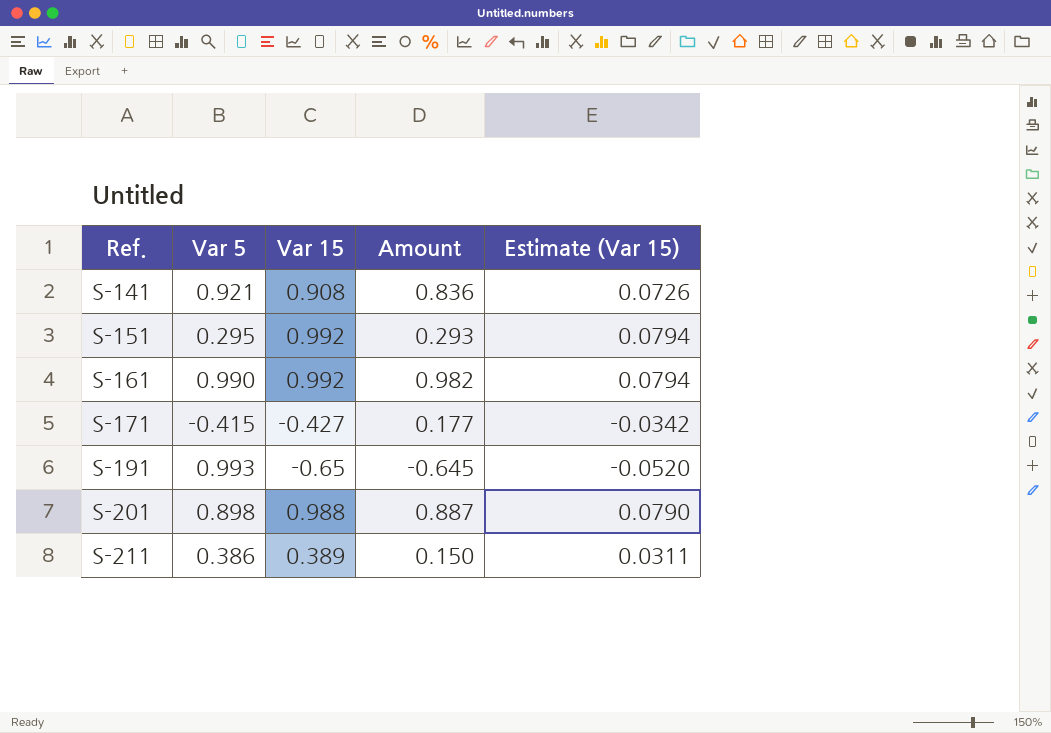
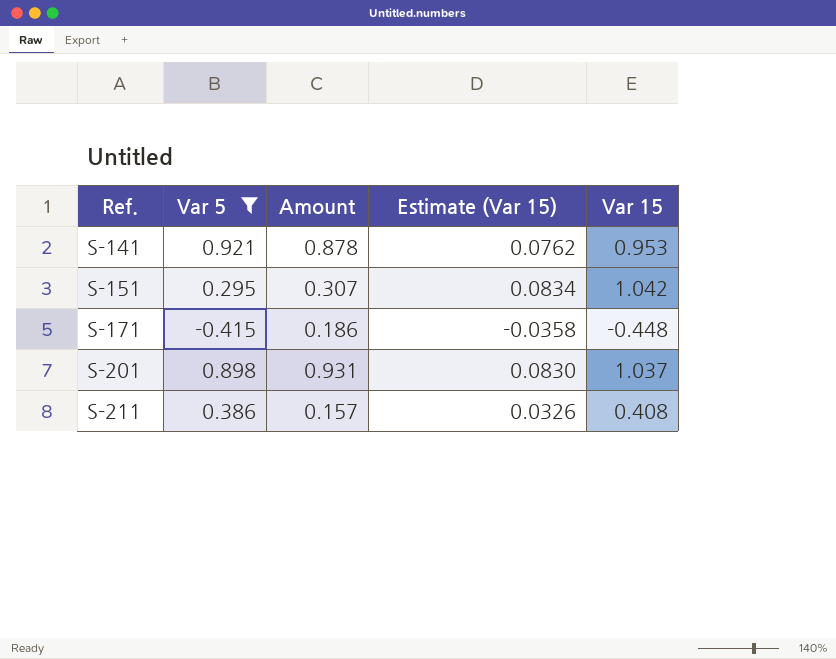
filter: none -> Var 5 <= 0.921
column Var 15 | position: 3 -> 5
S-141 | Amount: 0.836 -> 0.878
S-141 | Estimate (Var 15): 0.0726 -> 0.0762
S-141 | Var 15: 0.908 -> 0.953
S-151 | Amount: 0.293 -> 0.307
S-151 | Estimate (Var 15): 0.0794 -> 0.0834
S-151 | Var 15: 0.992 -> 1.042
S-171 | Amount: 0.177 -> 0.186
S-171 | Estimate (Var 15): -0.0342 -> -0.0358
S-171 | Var 15: -0.427 -> -0.448
S-201 | Amount: 0.887 -> 0.931
S-201 | Estimate (Var 15): 0.0790 -> 0.0830
S-201 | Var 15: 0.988 -> 1.037
S-211 | Amount: 0.150 -> 0.157
S-211 | Estimate (Var 15): 0.0311 -> 0.0326
S-211 | Var 15: 0.389 -> 0.408

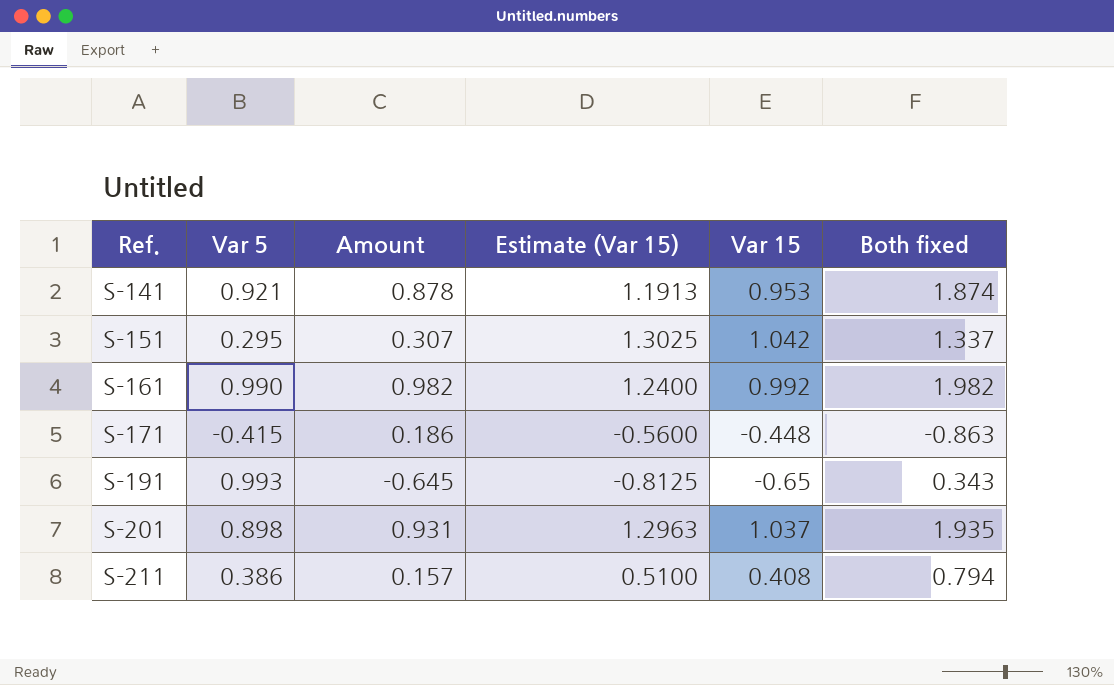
filter: Var 5 <= 0.921 -> none
column Estimate (Var 15) | formula: [Var 15] * 0.08 -> [Var 15] * 1.25
column Both fixed | formula: none -> [Var 5] + [Var 15]

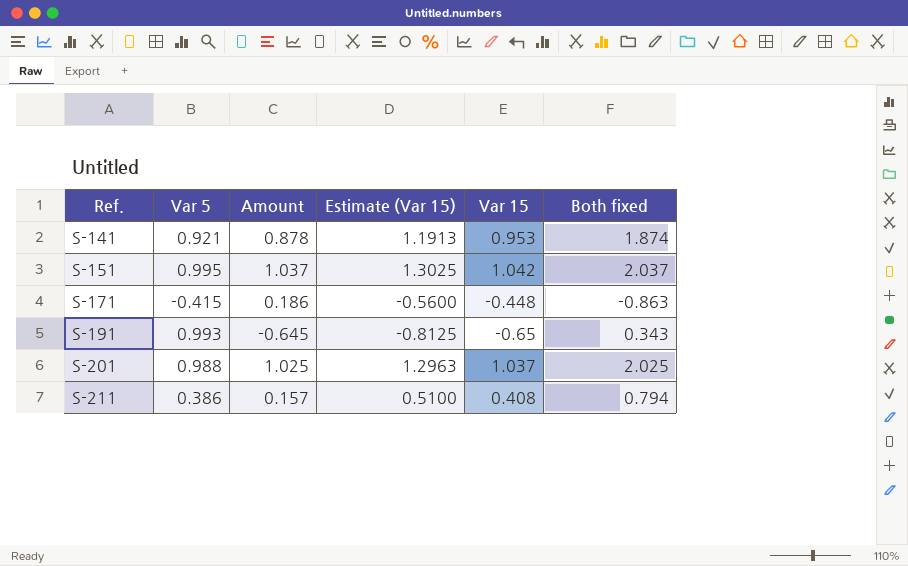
row S-161: 0.990 | 0.982 | 1.2400 | 0.992 | 1.982 -> none
S-151 | Var 5: 0.295 -> 0.995
S-151 | Amount: 0.307 -> 1.037
S-151 | Both fixed: 1.337 -> 2.037
S-201 | Var 5: 0.898 -> 0.988
S-201 | Amount: 0.931 -> 1.025
S-201 | Both fixed: 1.935 -> 2.025

